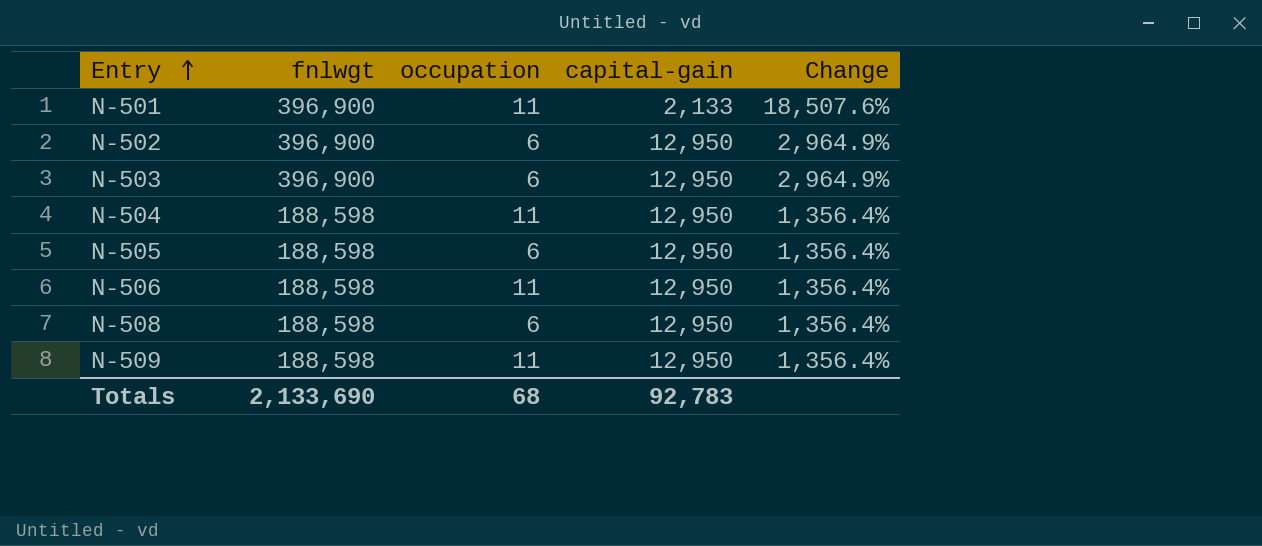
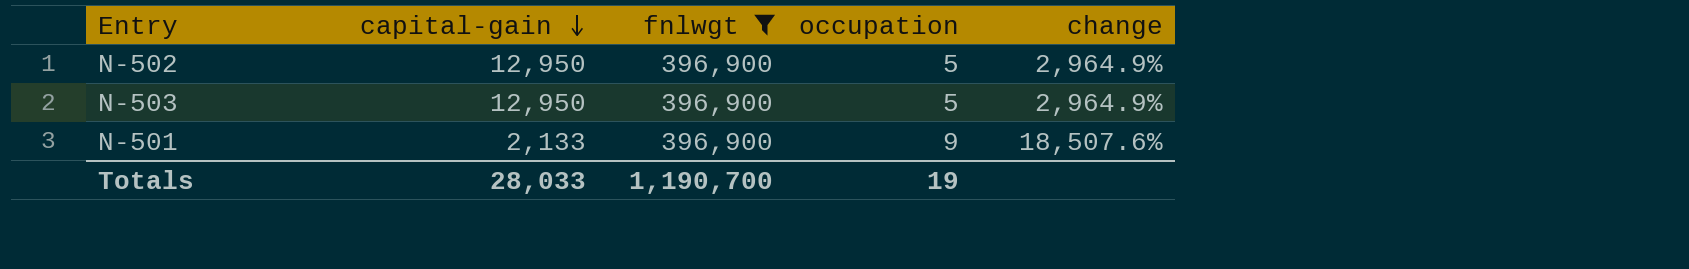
filter: none -> fnlwgt = 396,900
row order: Entry ascending -> capital-gain descending
column capital-gain | position: 4 -> 2
column name: Change -> change
N-502 | occupation: 6 -> 5
N-503 | occupation: 6 -> 5
N-501 | occupation: 11 -> 9
Totals | capital-gain: 92,783 -> 28,033
Totals | fnlwgt: 2,133,690 -> 1,190,700
Totals | occupation: 68 -> 19

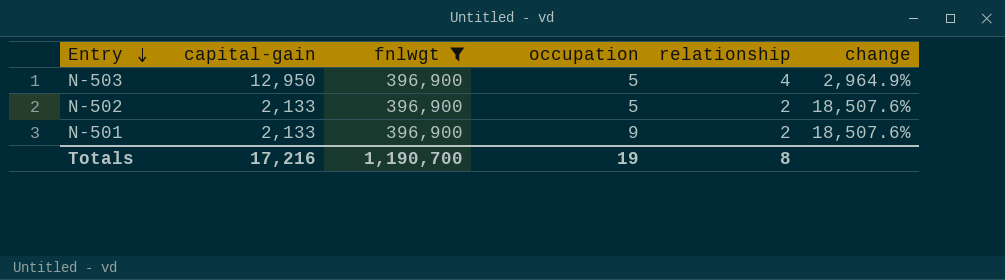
row order: capital-gain descending -> Entry descending
column relationship | position: none -> 5
N-502 | capital-gain: 12,950 -> 2,133
N-502 | change: 2,964.9% -> 18,507.6%
Totals | capital-gain: 28,033 -> 17,216

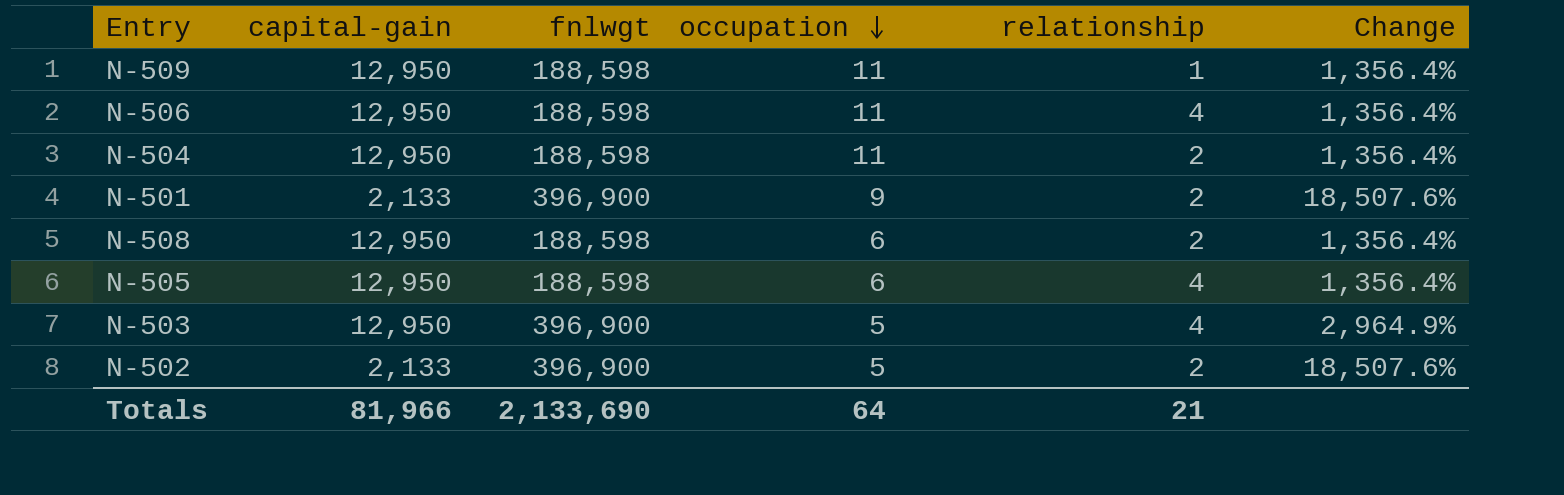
filter: fnlwgt = 396,900 -> none
row order: Entry descending -> occupation descending
column name: change -> Change
Totals | capital-gain: 17,216 -> 81,966
Totals | fnlwgt: 1,190,700 -> 2,133,690
Totals | occupation: 19 -> 64
Totals | relationship: 8 -> 21

